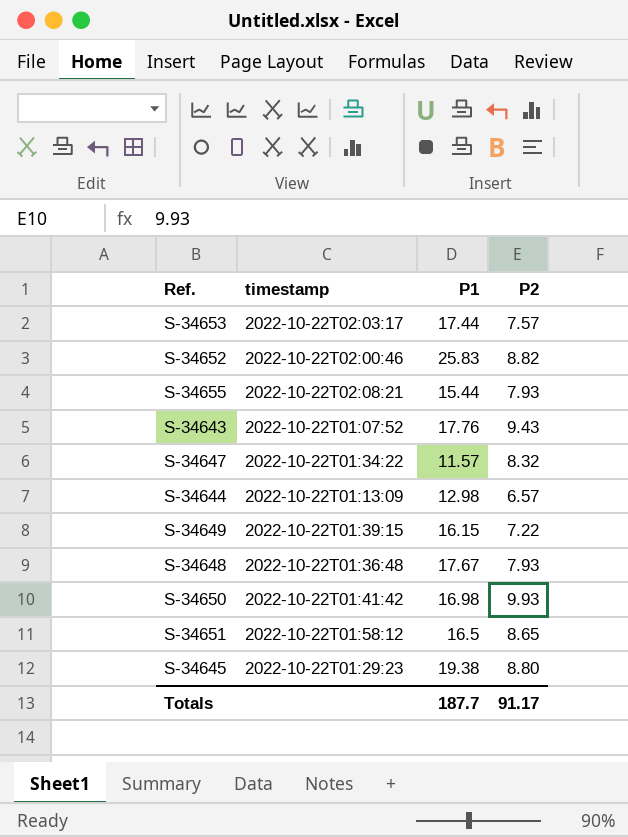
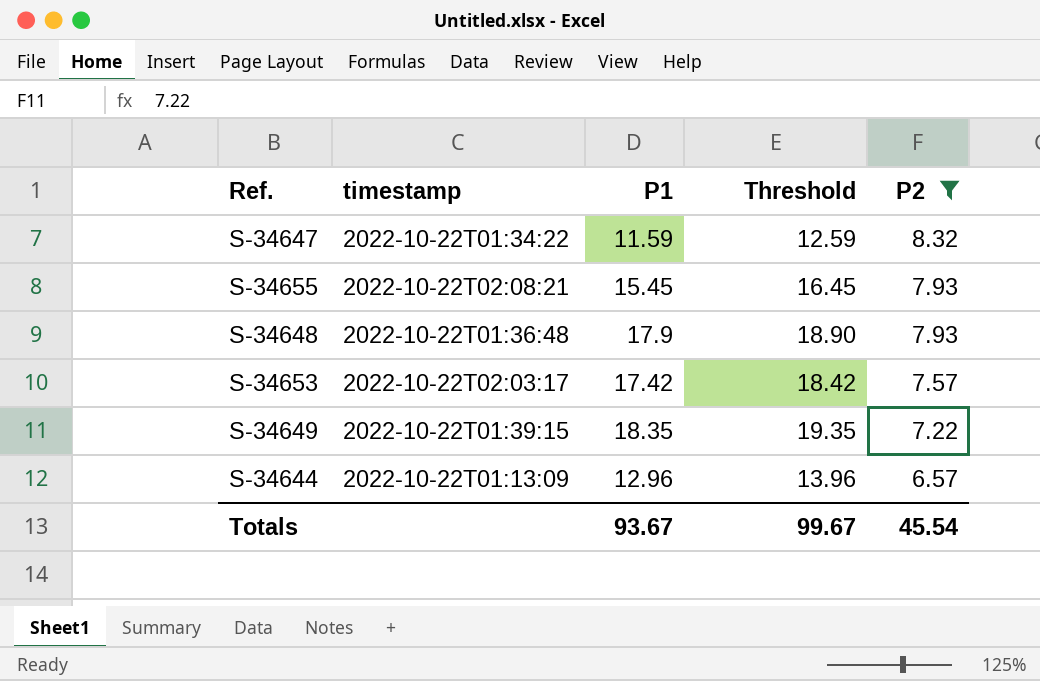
filter: none -> P2 <= 8.32
row order: none -> P2 descending
column Threshold | formula: none -> [P1] + 1
S-34647 | P1: 11.57 -> 11.59
S-34655 | P1: 15.44 -> 15.45
S-34648 | P1: 17.67 -> 17.9
S-34653 | P1: 17.44 -> 17.42
S-34649 | P1: 16.15 -> 18.35
S-34644 | P1: 12.98 -> 12.96
Totals | P1: 187.7 -> 93.67
Totals | P2: 91.17 -> 45.54

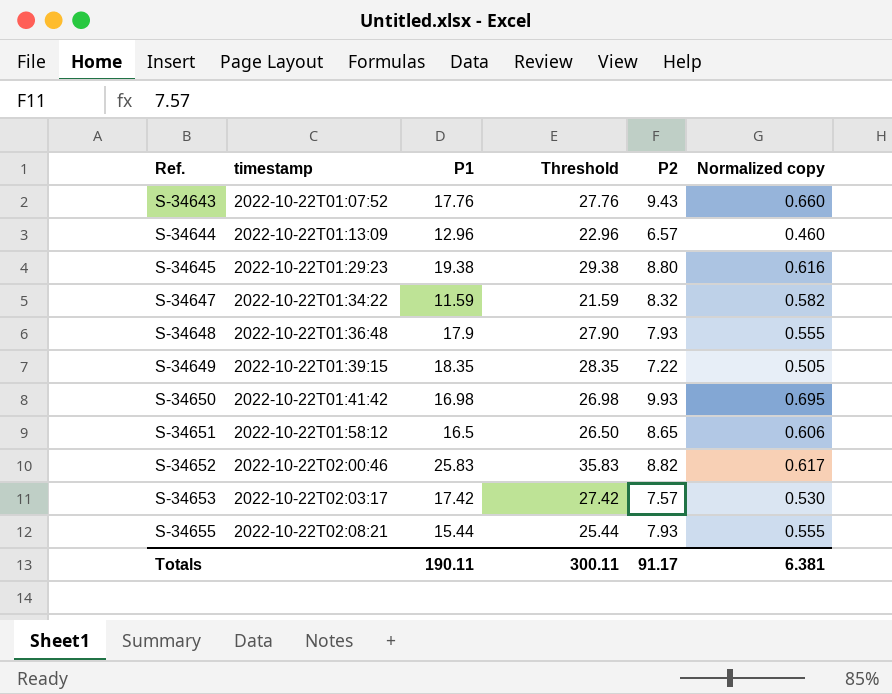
filter: P2 <= 8.32 -> none
row order: P2 descending -> Ref. ascending
column Threshold | formula: [P1] + 1 -> [P1] + 10
column Normalized copy | formula: none -> [P2] * 0.07
S-34655 | P1: 15.45 -> 15.44
Totals | P1: 93.67 -> 190.11
Totals | Threshold: 99.67 -> 300.11
Totals | P2: 45.54 -> 91.17

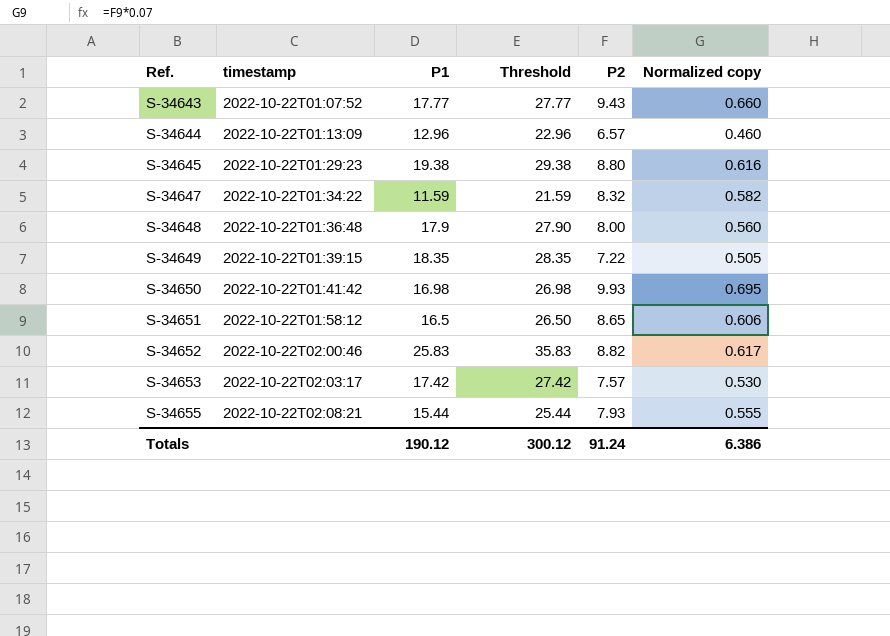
S-34643 | P1: 17.76 -> 17.77
S-34643 | Threshold: 27.76 -> 27.77
S-34648 | P2: 7.93 -> 8.00
S-34648 | Normalized copy: 0.555 -> 0.560
Totals | P1: 190.11 -> 190.12
Totals | Threshold: 300.11 -> 300.12
Totals | P2: 91.17 -> 91.24
Totals | Normalized copy: 6.381 -> 6.386

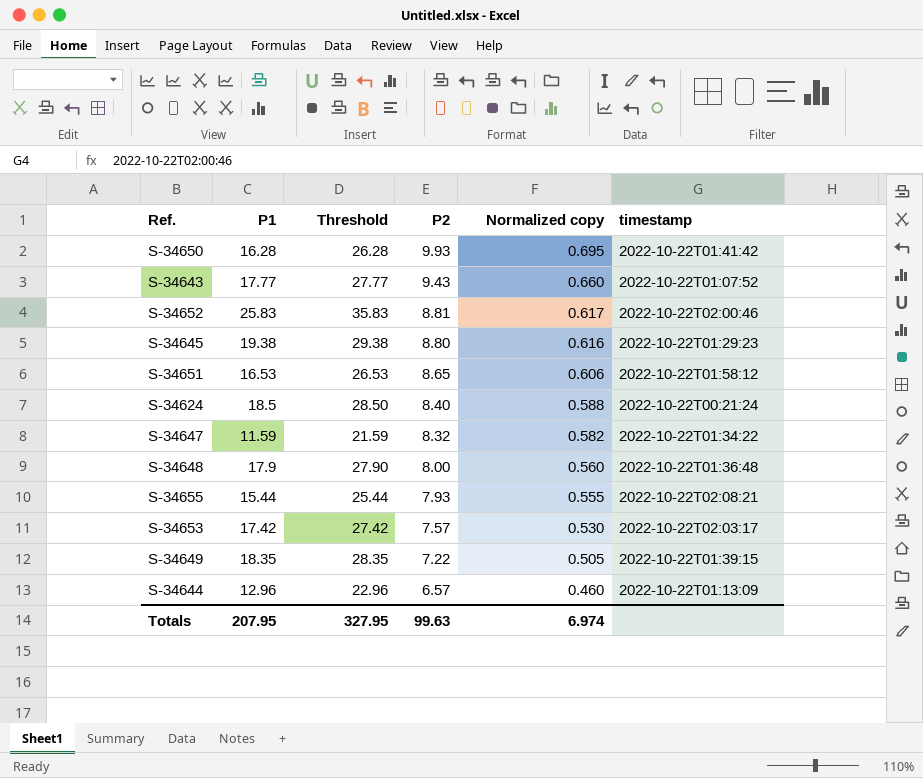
row order: Ref. ascending -> P2 descending
column timestamp | position: 2 -> 6
S-34650 | P1: 16.98 -> 16.28
S-34650 | Threshold: 26.98 -> 26.28
S-34652 | P2: 8.82 -> 8.81
S-34651 | P1: 16.5 -> 16.53
S-34651 | Threshold: 26.50 -> 26.53
row S-34624: none -> 18.5 | 28.50 | 8.40 | 0.588 | 2022-10-22T00:21:24
Totals | P1: 190.12 -> 207.95
Totals | Threshold: 300.12 -> 327.95
Totals | P2: 91.24 -> 99.63
Totals | Normalized copy: 6.386 -> 6.974

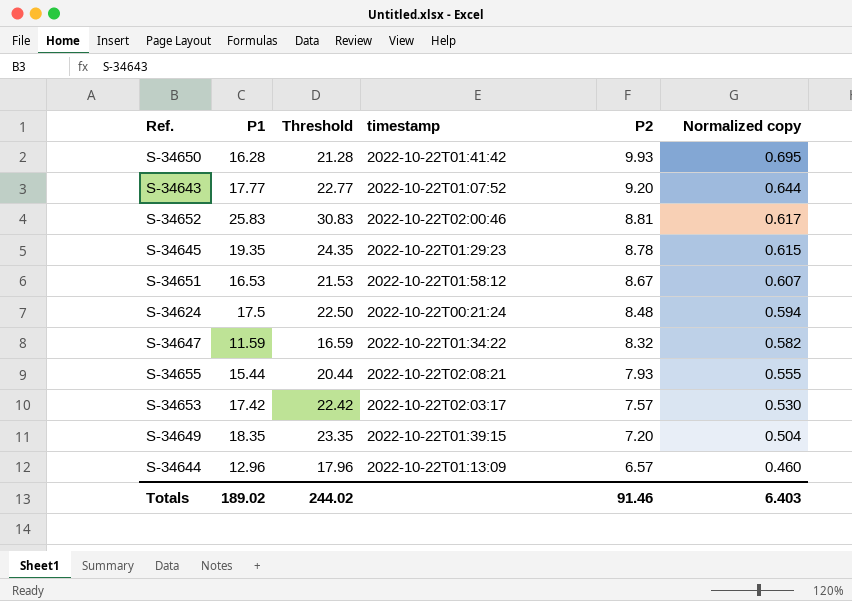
column Threshold | formula: [P1] + 10 -> [P1] + 5
column timestamp | position: 6 -> 4
row S-34648: 17.9 | 27.90 | 8.00 | 0.560 | 2022-10-22T01:36:48 -> none
S-34643 | P2: 9.43 -> 9.20
S-34643 | Normalized copy: 0.660 -> 0.644
S-34645 | P1: 19.38 -> 19.35
S-34645 | P2: 8.80 -> 8.78
S-34645 | Normalized copy: 0.616 -> 0.615
S-34651 | P2: 8.65 -> 8.67
S-34651 | Normalized copy: 0.606 -> 0.607
S-34624 | P1: 18.5 -> 17.5
S-34624 | P2: 8.40 -> 8.48
S-34624 | Normalized copy: 0.588 -> 0.594
S-34649 | P2: 7.22 -> 7.20
S-34649 | Normalized copy: 0.505 -> 0.504
Totals | P1: 207.95 -> 189.02
Totals | Threshold: 327.95 -> 244.02
Totals | P2: 99.63 -> 91.46
Totals | Normalized copy: 6.974 -> 6.403

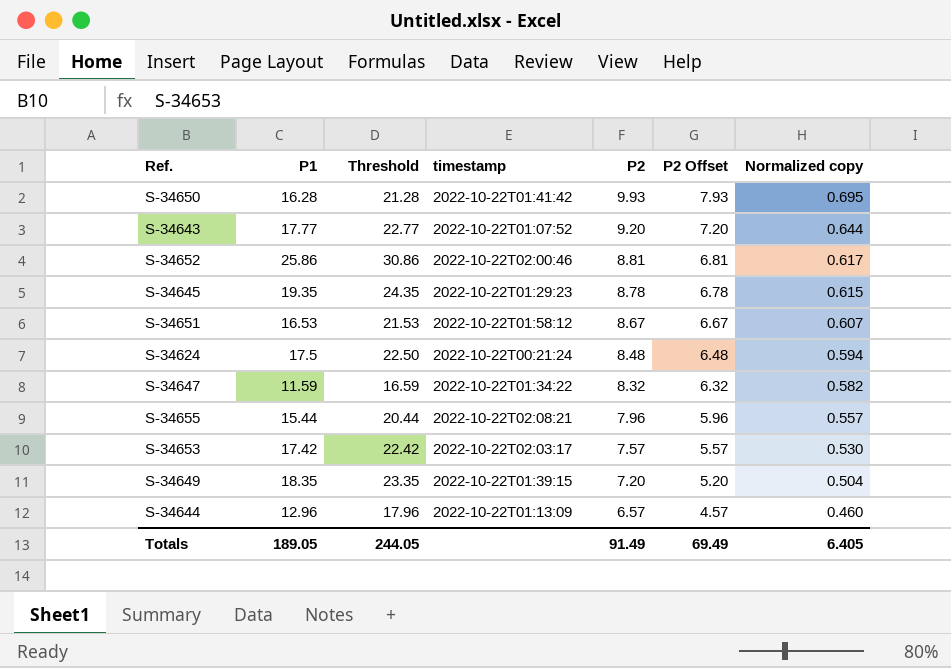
column P2 Offset | formula: none -> [P2] - 2
S-34652 | P1: 25.83 -> 25.86
S-34652 | Threshold: 30.83 -> 30.86
S-34655 | P2: 7.93 -> 7.96
S-34655 | Normalized copy: 0.555 -> 0.557
Totals | P1: 189.02 -> 189.05
Totals | Threshold: 244.02 -> 244.05
Totals | P2: 91.46 -> 91.49
Totals | Normalized copy: 6.403 -> 6.405

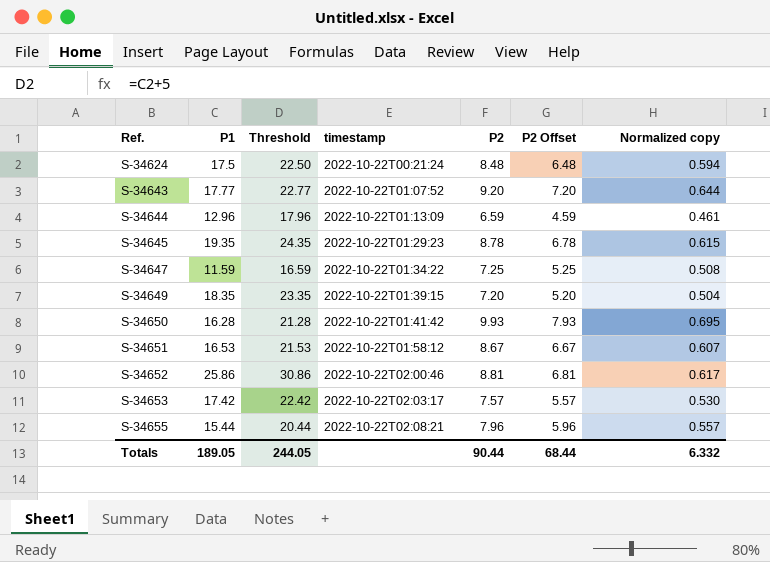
row order: P2 descending -> Ref. ascending
S-34644 | P2: 6.57 -> 6.59
S-34644 | P2 Offset: 4.57 -> 4.59
S-34644 | Normalized copy: 0.460 -> 0.461
S-34647 | P2: 8.32 -> 7.25
S-34647 | P2 Offset: 6.32 -> 5.25
S-34647 | Normalized copy: 0.582 -> 0.508
Totals | P2: 91.49 -> 90.44
Totals | P2 Offset: 69.49 -> 68.44
Totals | Normalized copy: 6.405 -> 6.332

